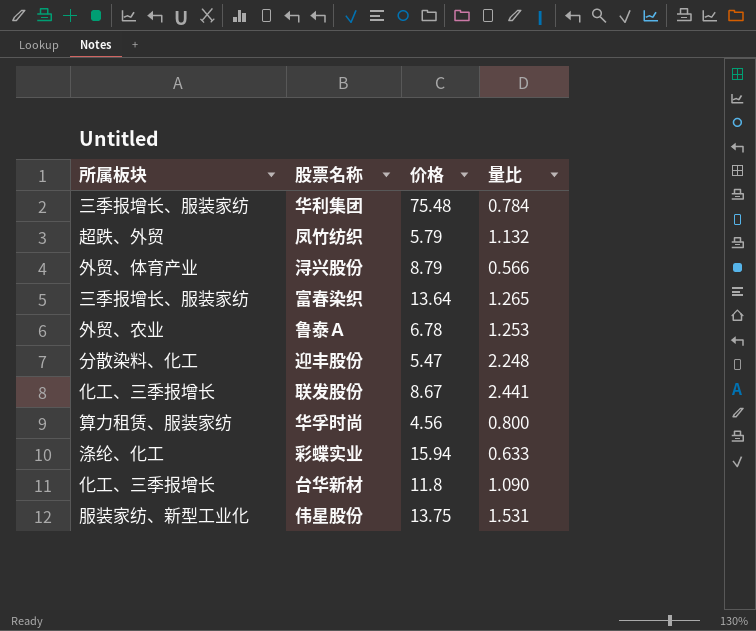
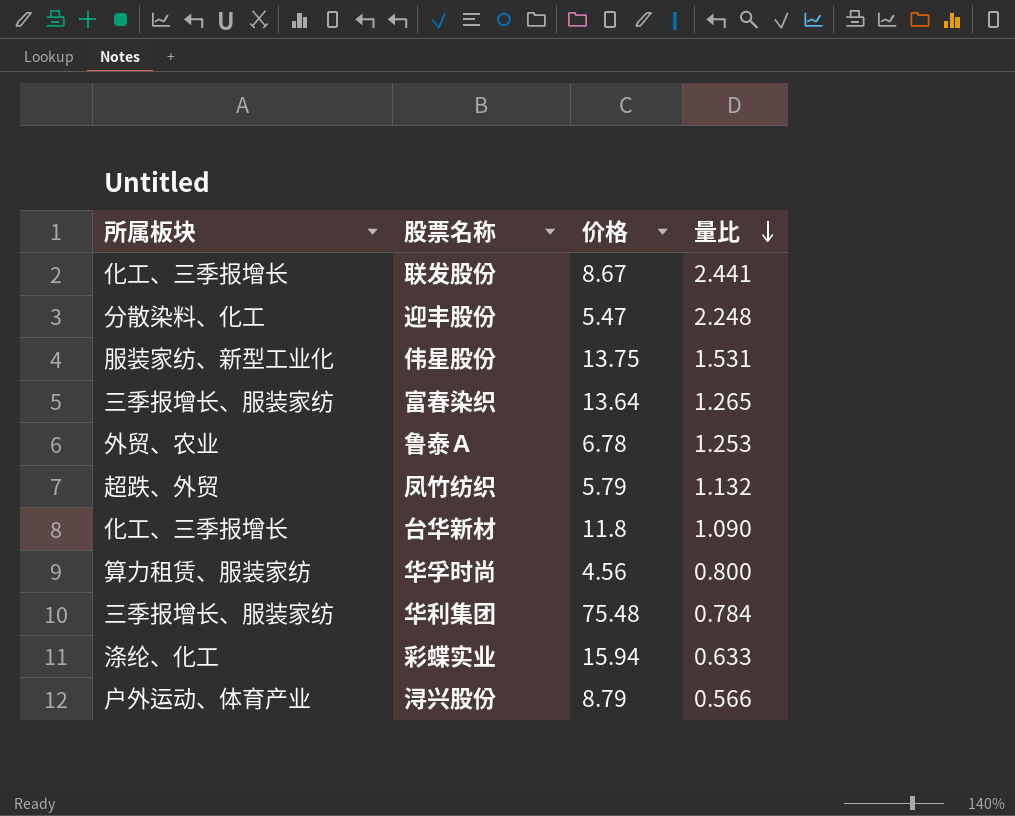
row order: none -> 量比 descending
浔兴股份 | 所属板块: 外贸、体育产业 -> 户外运动、体育产业

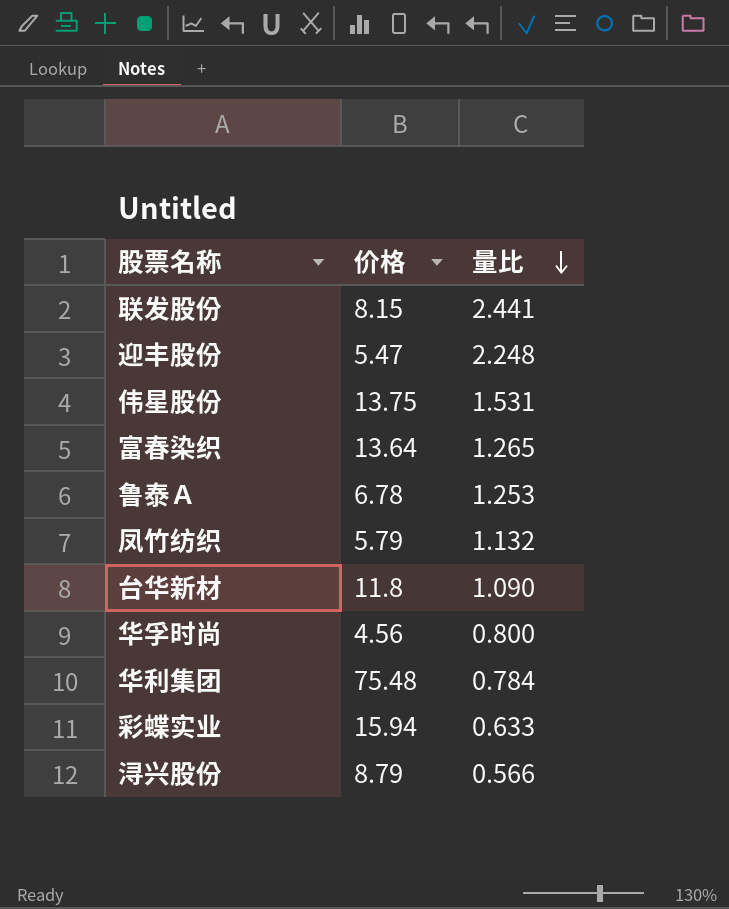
column 所属板块 | position: 1 -> none
联发股份 | 价格: 8.67 -> 8.15

